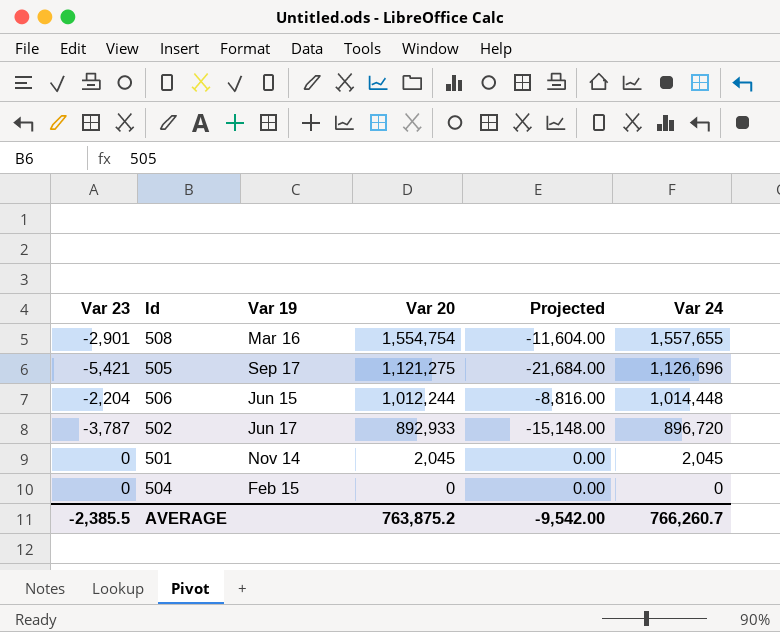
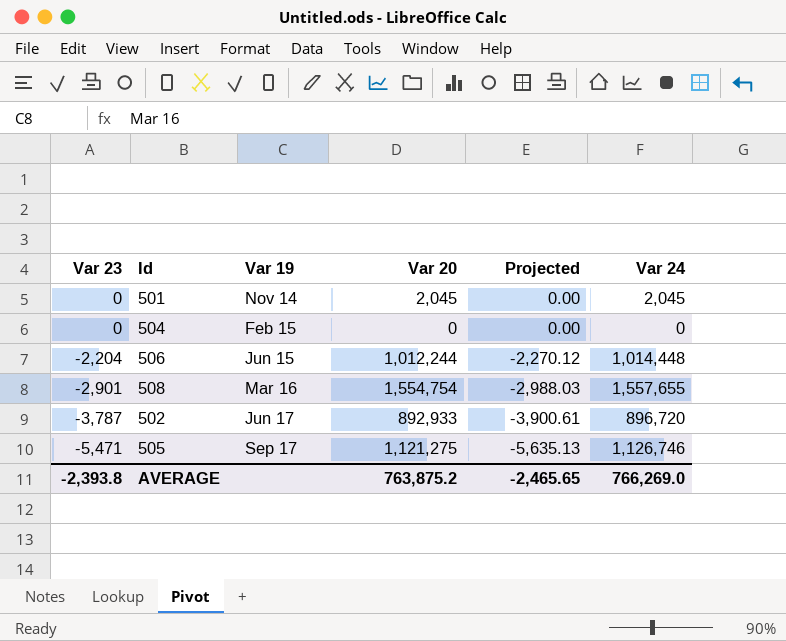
row order: Var 20 descending -> Var 23 descending
column Projected | formula: [Var 23] * 4 -> [Var 23] * 1.03
505 | Var 23: -5,421 -> -5,471
505 | Var 24: 1,126,696 -> 1,126,746
AVERAGE | Var 23: -2,385.5 -> -2,393.8
AVERAGE | Projected: -9,542.00 -> -2,465.65
AVERAGE | Var 24: 766,260.7 -> 766,269.0

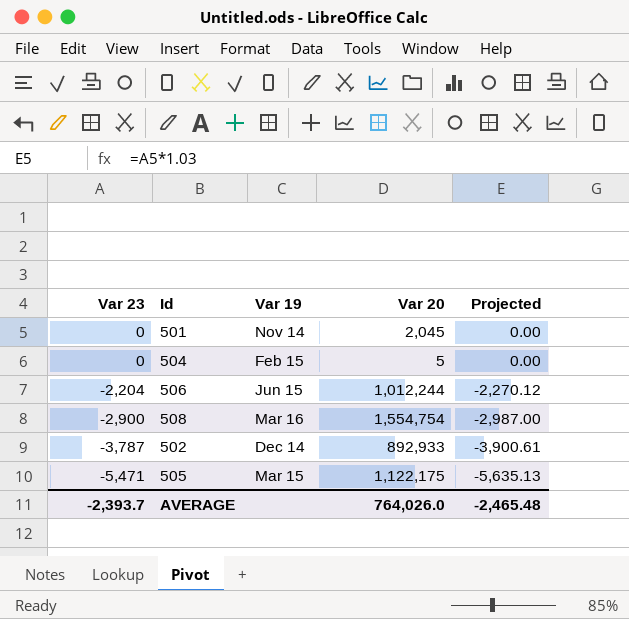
column Var 24 | formula: [Var 20] - [Var 23] -> none
504 | Var 20: 0 -> 5
508 | Var 23: -2,901 -> -2,900
508 | Projected: -2,988.03 -> -2,987.00
502 | Var 19: Jun 17 -> Dec 14
505 | Var 19: Sep 17 -> Mar 15
505 | Var 20: 1,121,275 -> 1,122,175
AVERAGE | Var 23: -2,393.8 -> -2,393.7
AVERAGE | Var 20: 763,875.2 -> 764,026.0
AVERAGE | Projected: -2,465.65 -> -2,465.48

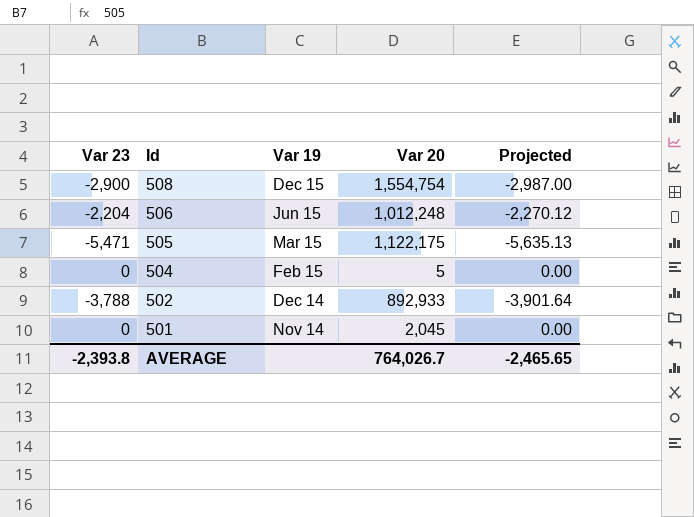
row order: Var 23 descending -> Id descending
508 | Var 19: Mar 16 -> Dec 15
506 | Var 20: 1,012,244 -> 1,012,248
502 | Var 23: -3,787 -> -3,788
502 | Projected: -3,900.61 -> -3,901.64
AVERAGE | Var 23: -2,393.7 -> -2,393.8
AVERAGE | Var 20: 764,026.0 -> 764,026.7
AVERAGE | Projected: -2,465.48 -> -2,465.65

